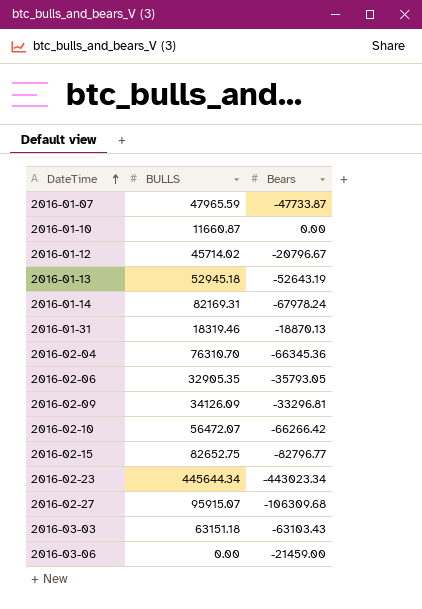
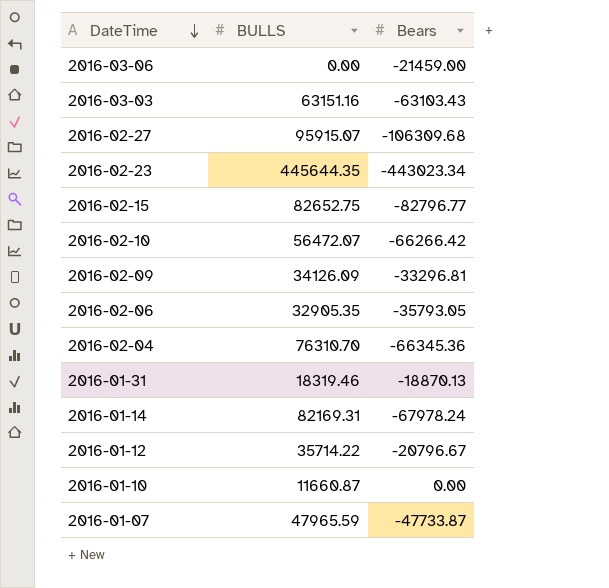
row order: DateTime ascending -> DateTime descending
row 2016-01-13: 52945.18 | -52643.19 -> none
2016-03-03 | BULLS: 63151.18 -> 63151.16
2016-02-23 | BULLS: 445644.34 -> 445644.35
2016-01-12 | BULLS: 45714.02 -> 35714.22

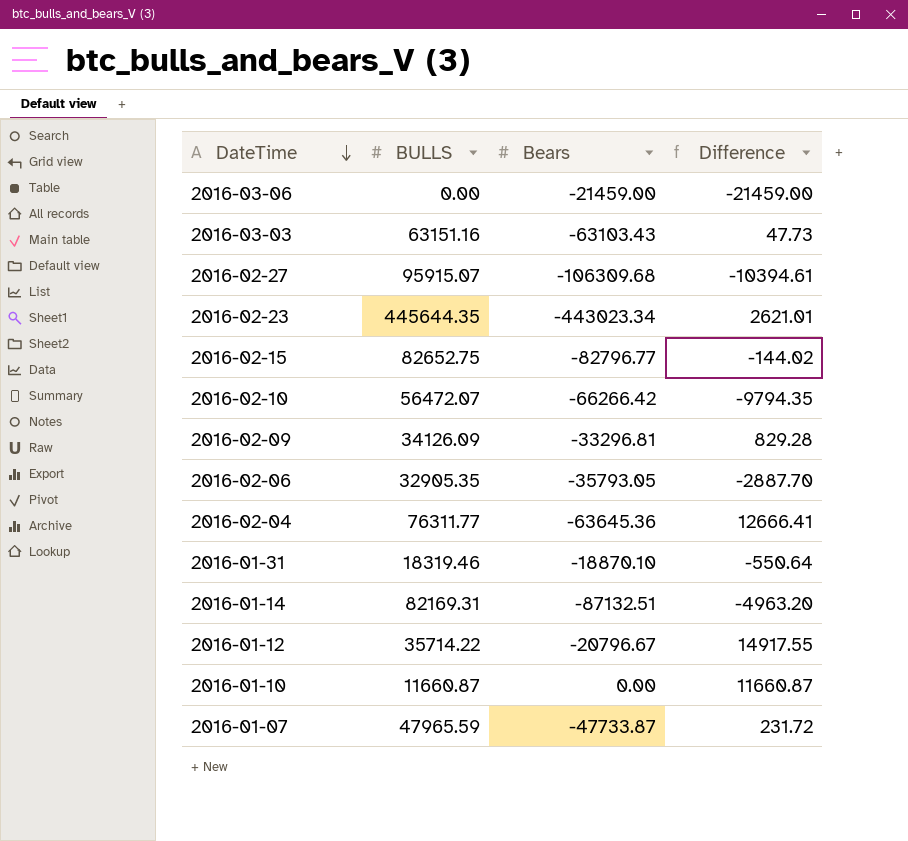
column Difference | formula: none -> [BULLS] + [Bears]
2016-02-04 | BULLS: 76310.70 -> 76311.77
2016-02-04 | Bears: -66345.36 -> -63645.36
2016-01-31 | Bears: -18870.13 -> -18870.10
2016-01-14 | Bears: -67978.24 -> -87132.51

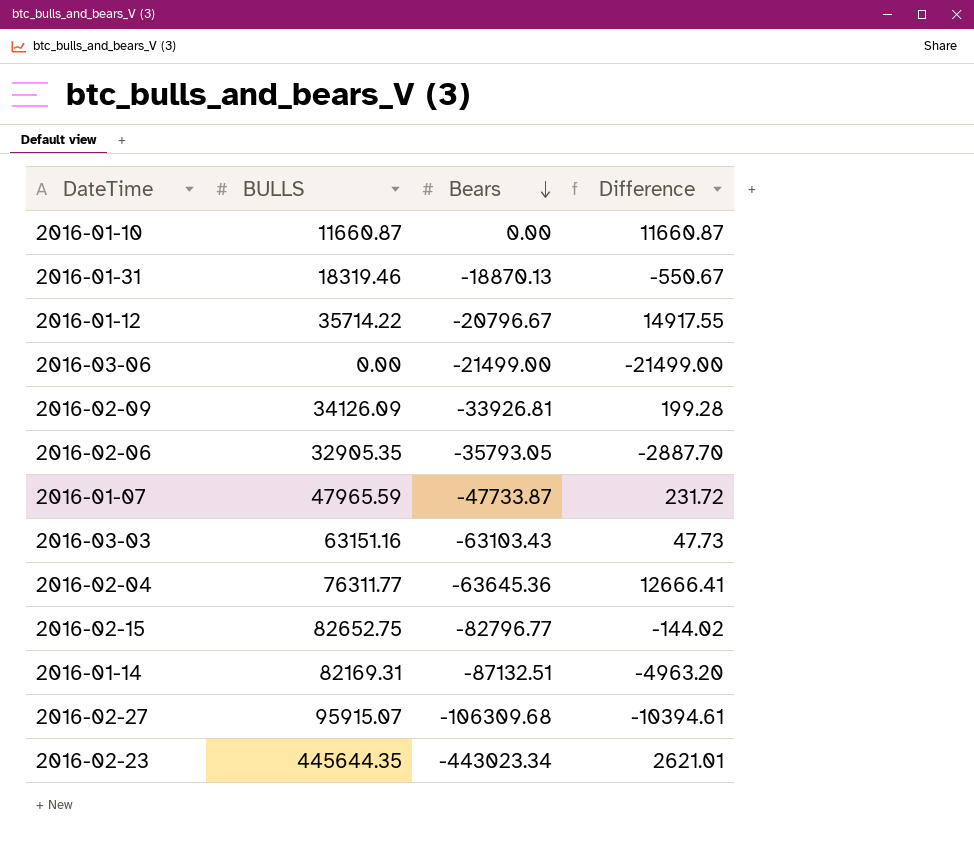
row order: DateTime descending -> Bears descending
row 2016-02-10: 56472.07 | -66266.42 | -9794.35 -> none
2016-01-31 | Bears: -18870.10 -> -18870.13
2016-01-31 | Difference: -550.64 -> -550.67
2016-03-06 | Bears: -21459.00 -> -21499.00
2016-03-06 | Difference: -21459.00 -> -21499.00
2016-02-09 | Bears: -33296.81 -> -33926.81
2016-02-09 | Difference: 829.28 -> 199.28

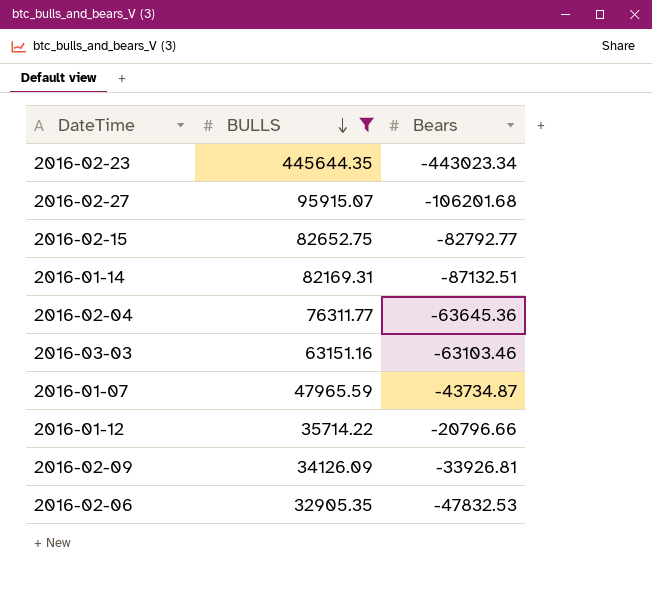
filter: none -> BULLS >= 32905.35
row order: Bears descending -> BULLS descending
column Difference | formula: [BULLS] + [Bears] -> none
2016-02-27 | Bears: -106309.68 -> -106201.68
2016-02-15 | Bears: -82796.77 -> -82792.77
2016-03-03 | Bears: -63103.43 -> -63103.46
2016-01-07 | Bears: -47733.87 -> -43734.87
2016-01-12 | Bears: -20796.67 -> -20796.66
2016-02-06 | Bears: -35793.05 -> -47832.53

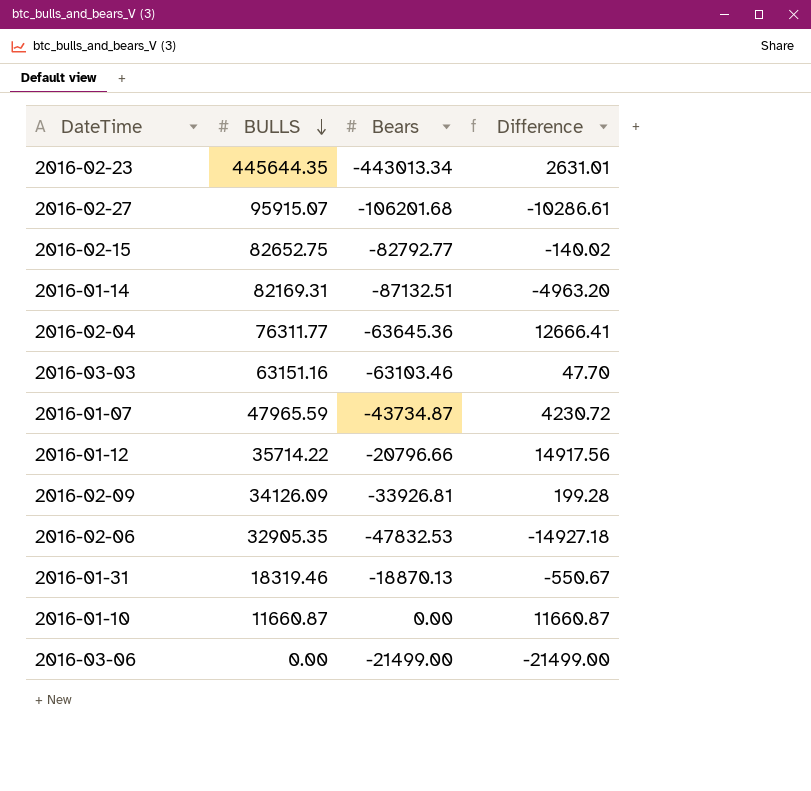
filter: BULLS >= 32905.35 -> none
column Difference | formula: none -> [BULLS] + [Bears]
2016-02-23 | Bears: -443023.34 -> -443013.34

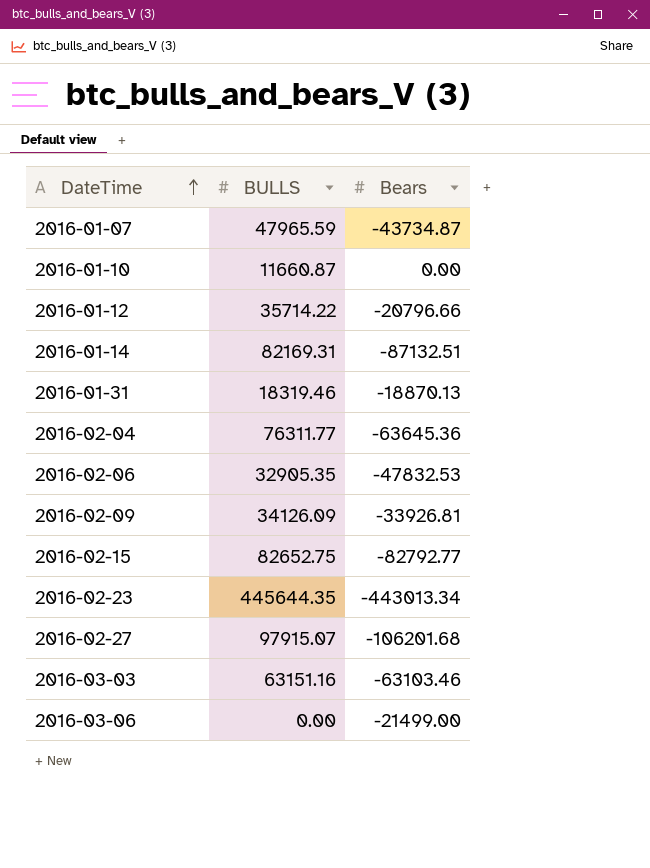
row order: BULLS descending -> DateTime ascending
column Difference | formula: [BULLS] + [Bears] -> none
2016-02-27 | BULLS: 95915.07 -> 97915.07

